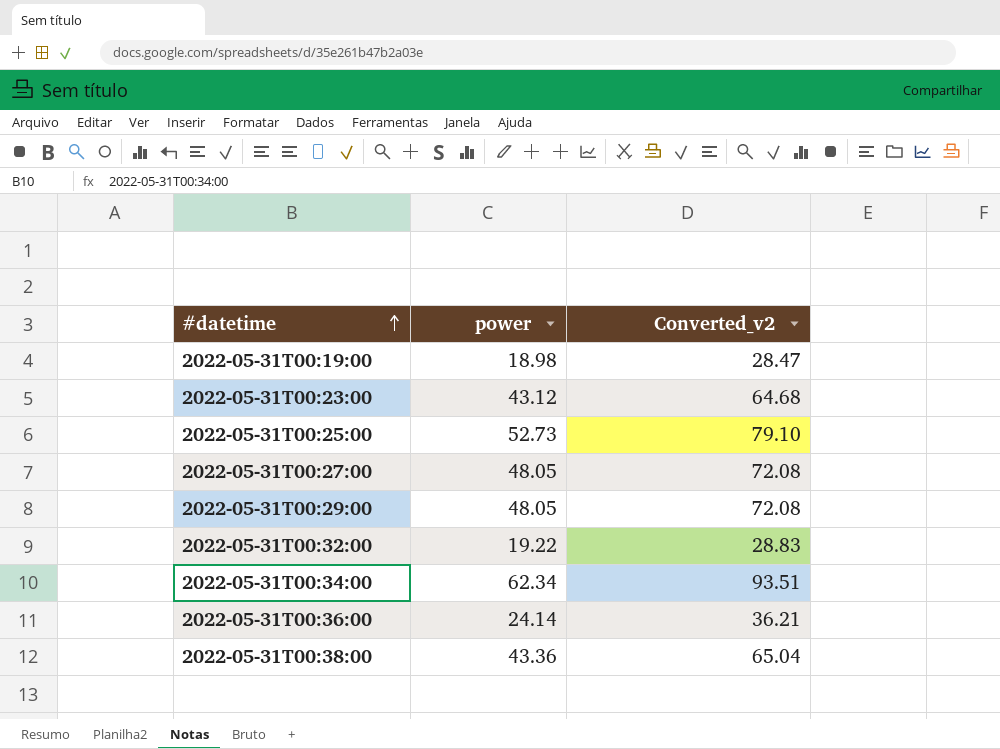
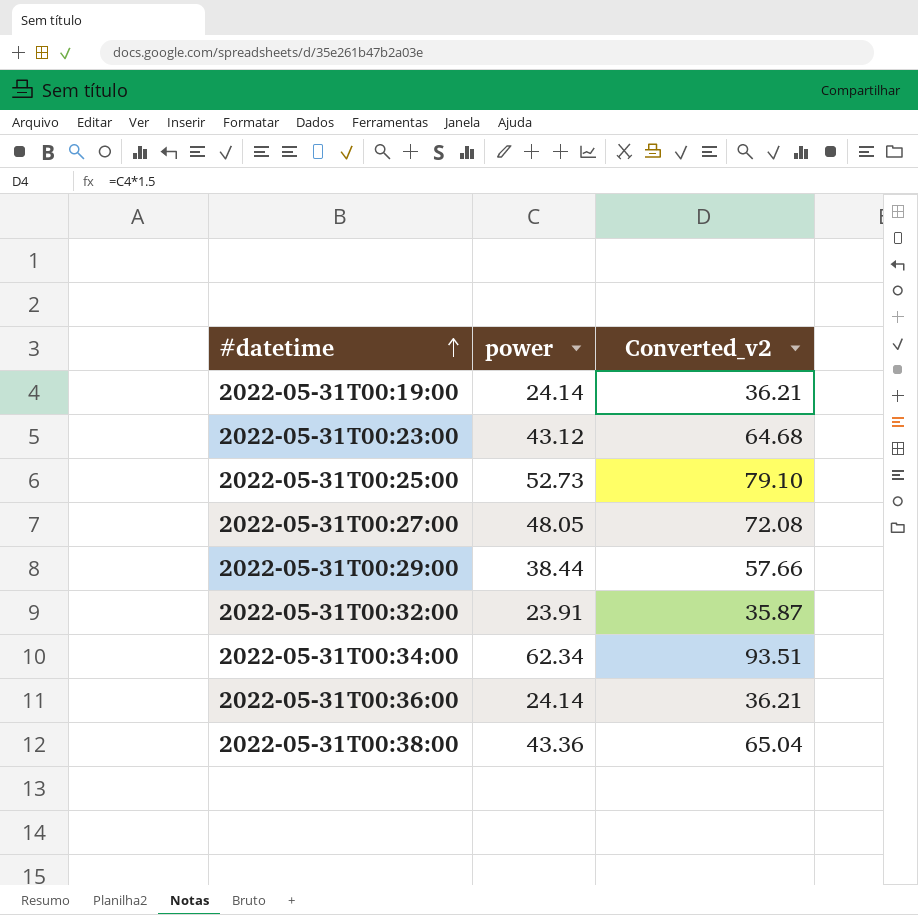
2022-05-31T00:19:00 | power: 18.98 -> 24.14
2022-05-31T00:19:00 | Converted_v2: 28.47 -> 36.21
2022-05-31T00:29:00 | power: 48.05 -> 38.44
2022-05-31T00:29:00 | Converted_v2: 72.08 -> 57.66
2022-05-31T00:32:00 | power: 19.22 -> 23.91
2022-05-31T00:32:00 | Converted_v2: 28.83 -> 35.87

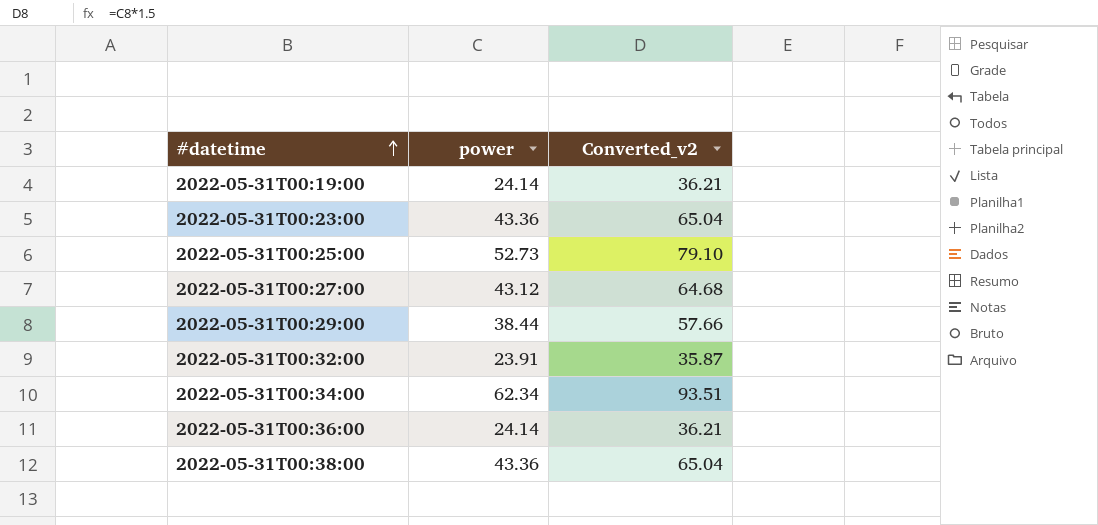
2022-05-31T00:23:00 | power: 43.12 -> 43.36
2022-05-31T00:23:00 | Converted_v2: 64.68 -> 65.04
2022-05-31T00:27:00 | power: 48.05 -> 43.12
2022-05-31T00:27:00 | Converted_v2: 72.08 -> 64.68

